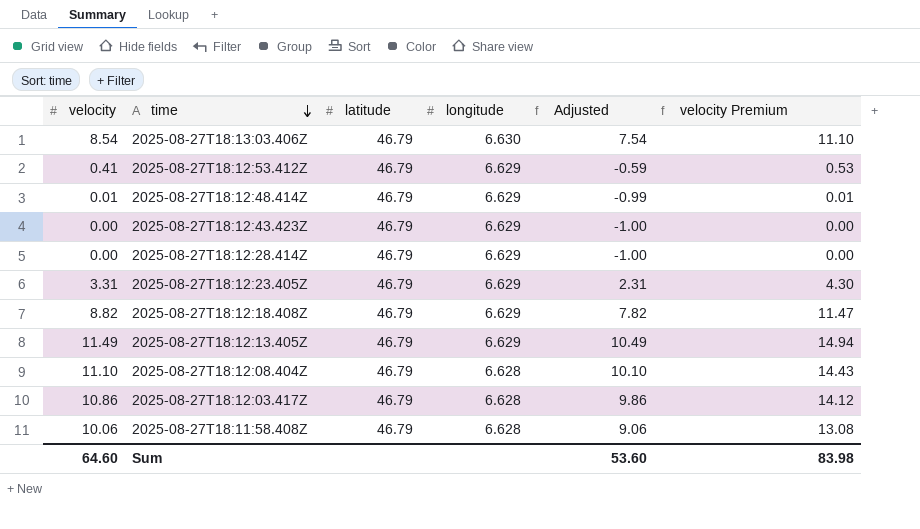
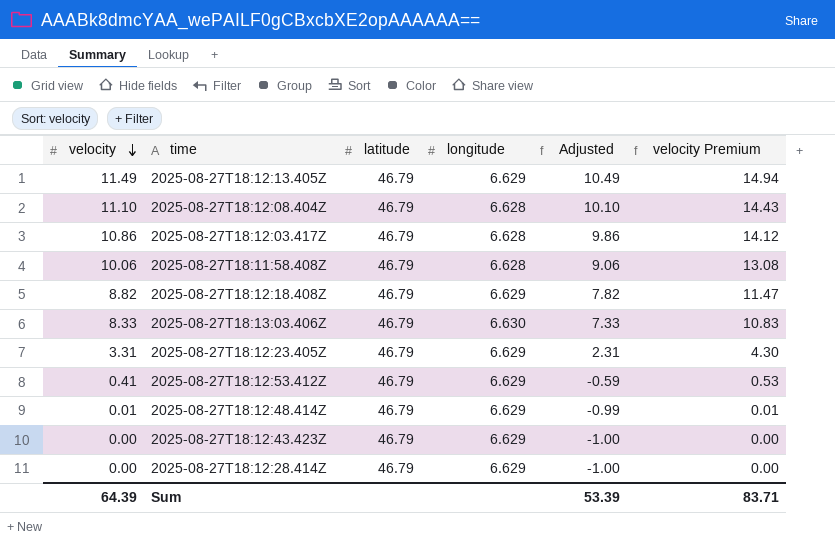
row order: time descending -> velocity descending
2025-08-27T18:13:03.406Z | velocity: 8.54 -> 8.33
2025-08-27T18:13:03.406Z | Adjusted: 7.54 -> 7.33
2025-08-27T18:13:03.406Z | velocity Premium: 11.10 -> 10.83
Sum | velocity: 64.60 -> 64.39
Sum | Adjusted: 53.60 -> 53.39
Sum | velocity Premium: 83.98 -> 83.71

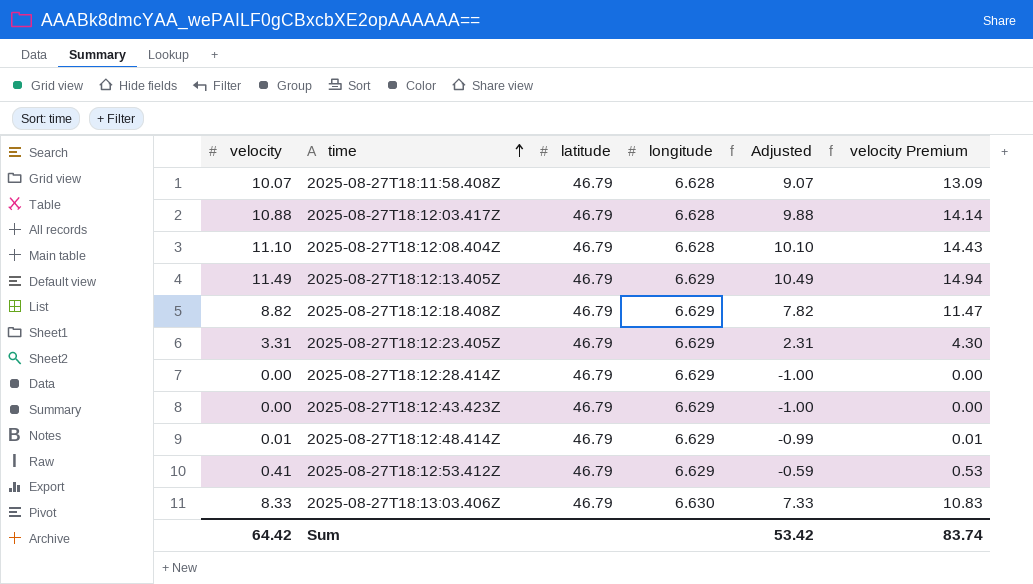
row order: velocity descending -> time ascending
2025-08-27T18:11:58.408Z | velocity: 10.06 -> 10.07
2025-08-27T18:11:58.408Z | Adjusted: 9.06 -> 9.07
2025-08-27T18:11:58.408Z | velocity Premium: 13.08 -> 13.09
2025-08-27T18:12:03.417Z | velocity: 10.86 -> 10.88
2025-08-27T18:12:03.417Z | Adjusted: 9.86 -> 9.88
2025-08-27T18:12:03.417Z | velocity Premium: 14.12 -> 14.14
Sum | velocity: 64.39 -> 64.42
Sum | Adjusted: 53.39 -> 53.42
Sum | velocity Premium: 83.71 -> 83.74

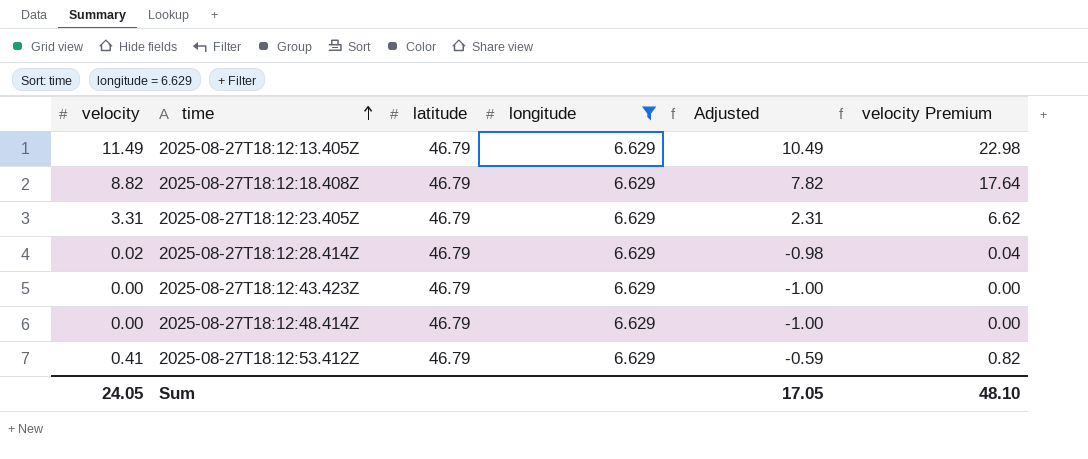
filter: none -> longitude = 6.629
column velocity Premium | formula: [velocity] * 1.3 -> [velocity] * 2
2025-08-27T18:12:28.414Z | velocity: 0.00 -> 0.02
2025-08-27T18:12:28.414Z | Adjusted: -1.00 -> -0.98
2025-08-27T18:12:48.414Z | velocity: 0.01 -> 0.00
2025-08-27T18:12:48.414Z | Adjusted: -0.99 -> -1.00
Sum | velocity: 64.42 -> 24.05
Sum | Adjusted: 53.42 -> 17.05
Sum | velocity Premium: 83.74 -> 48.10

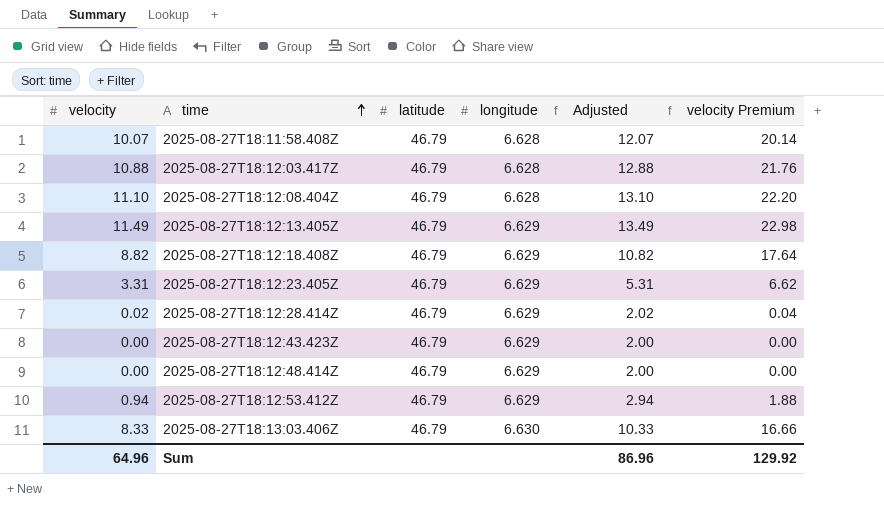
filter: longitude = 6.629 -> none
column Adjusted | formula: [velocity] - 1 -> [velocity] + 2
2025-08-27T18:12:53.412Z | velocity: 0.41 -> 0.94
2025-08-27T18:12:53.412Z | velocity Premium: 0.82 -> 1.88
Sum | velocity: 24.05 -> 64.96
Sum | Adjusted: 17.05 -> 86.96
Sum | velocity Premium: 48.10 -> 129.92

